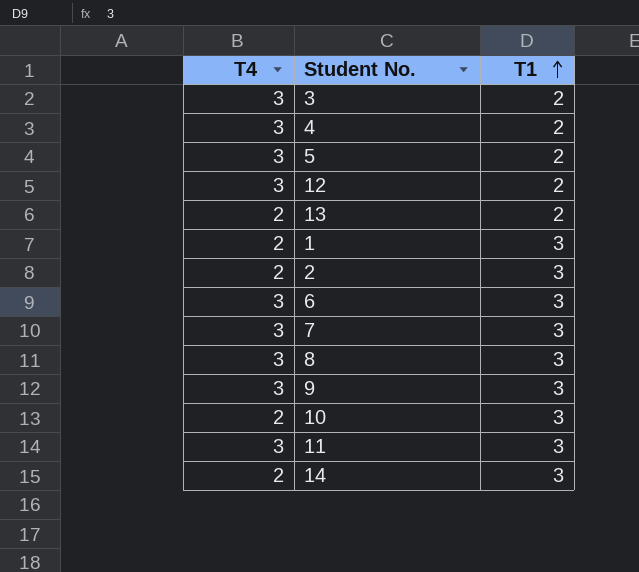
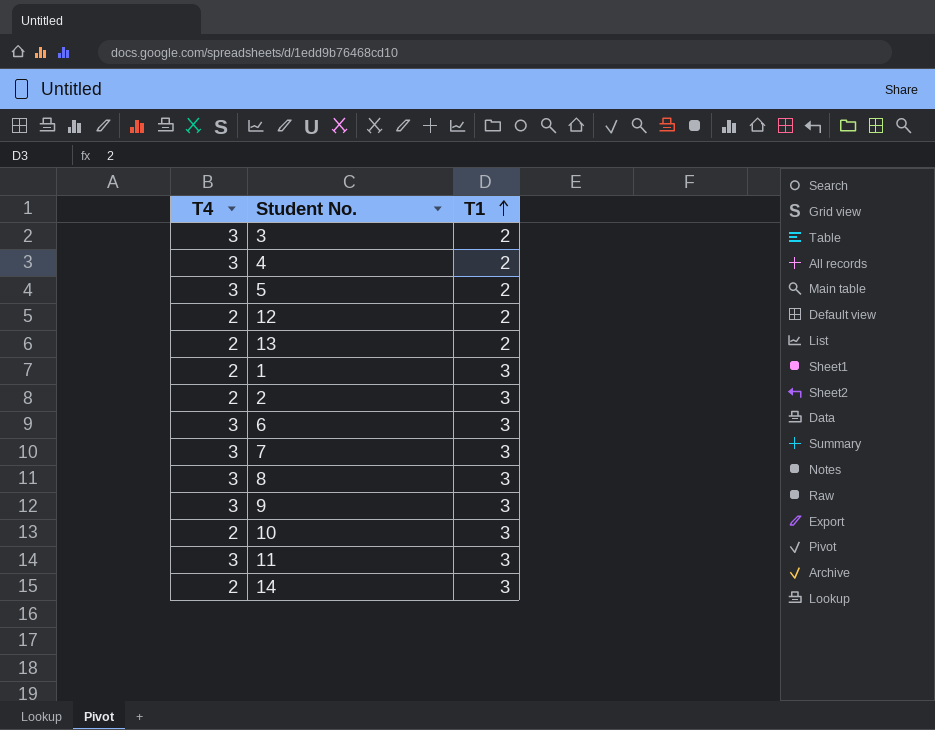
12 | T4: 3 -> 2

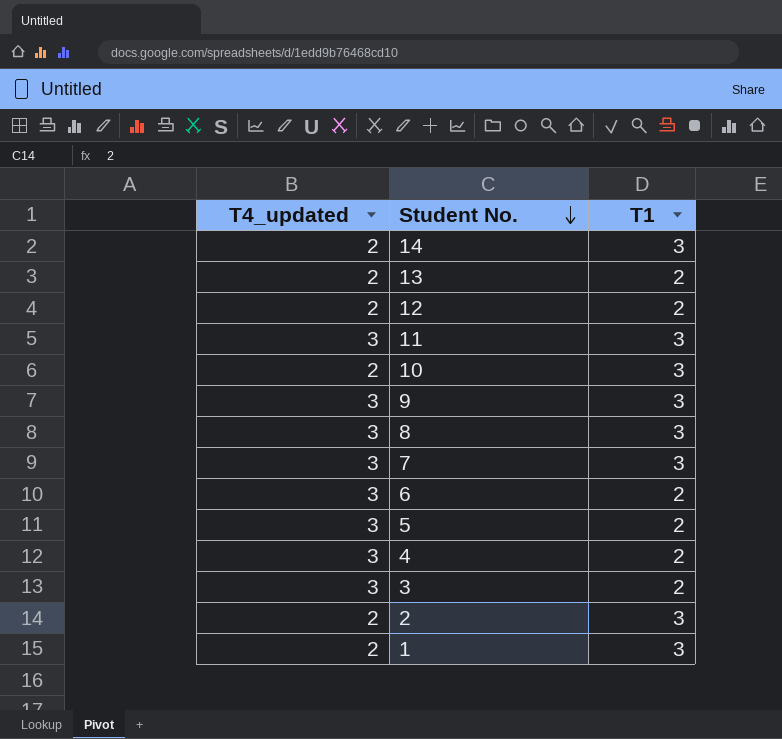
row order: T1 ascending -> Student No. descending
column name: T4 -> T4_updated
6 | T1: 3 -> 2

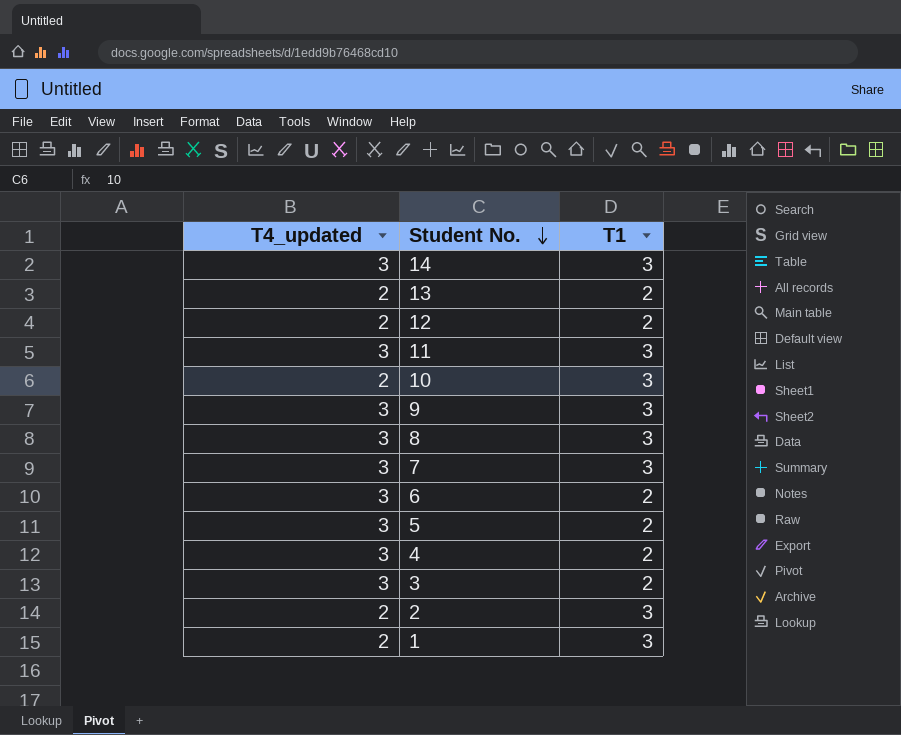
14 | T4_updated: 2 -> 3

